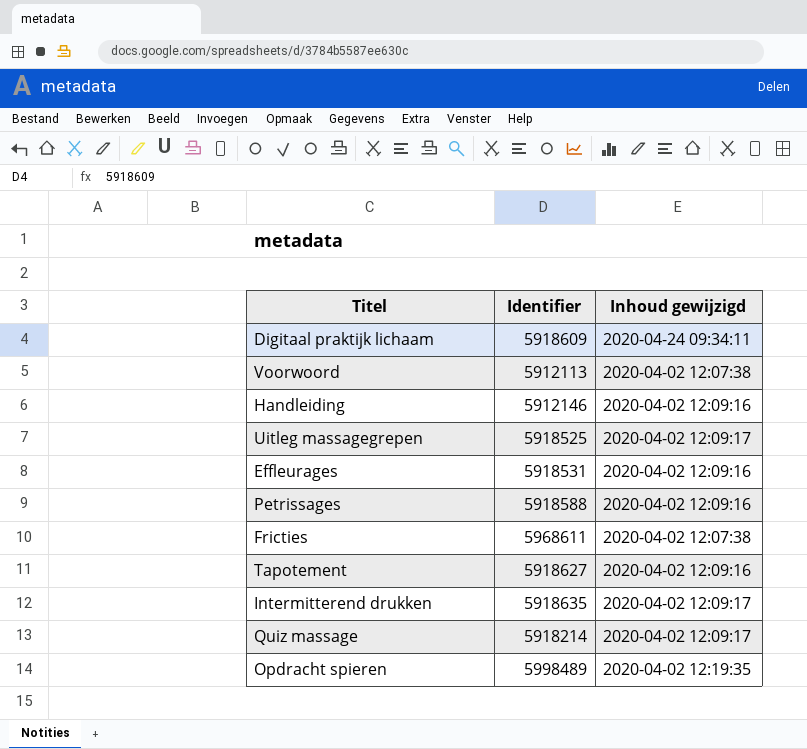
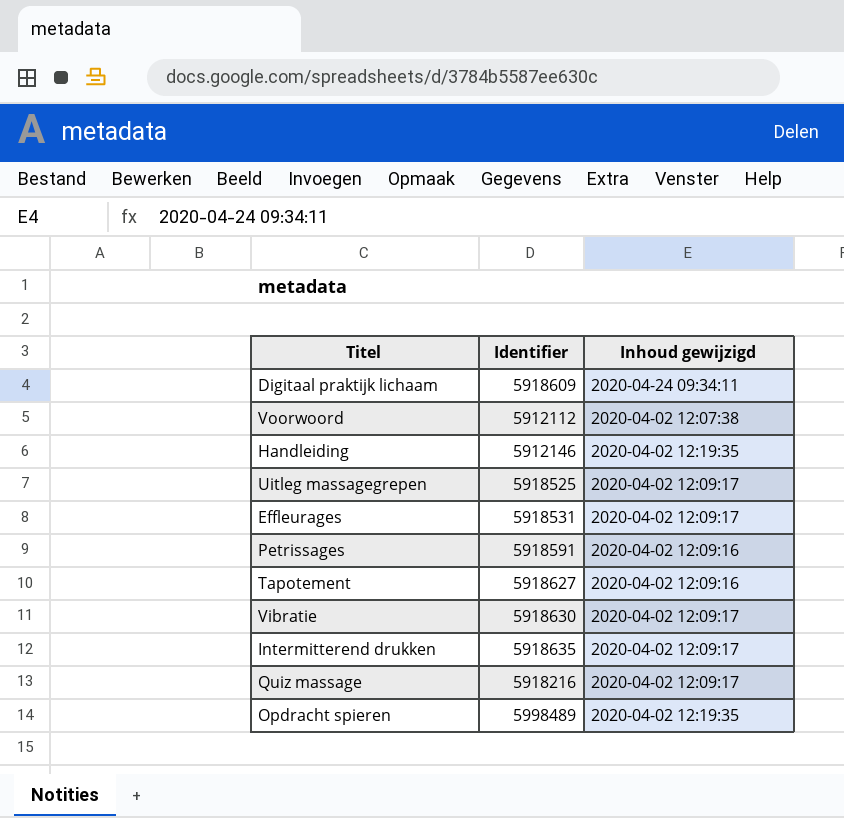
row Fricties: 5968611 | 2020-04-02 12:07:38 -> none
Voorwoord | Identifier: 5912113 -> 5912112
Handleiding | Inhoud gewijzigd: 2020-04-02 12:09:16 -> 2020-04-02 12:19:35
Effleurages | Inhoud gewijzigd: 2020-04-02 12:09:16 -> 2020-04-02 12:09:17
Petrissages | Identifier: 5918588 -> 5918591
row Vibratie: none -> 5918630 | 2020-04-02 12:09:17
Quiz massage | Identifier: 5918214 -> 5918216

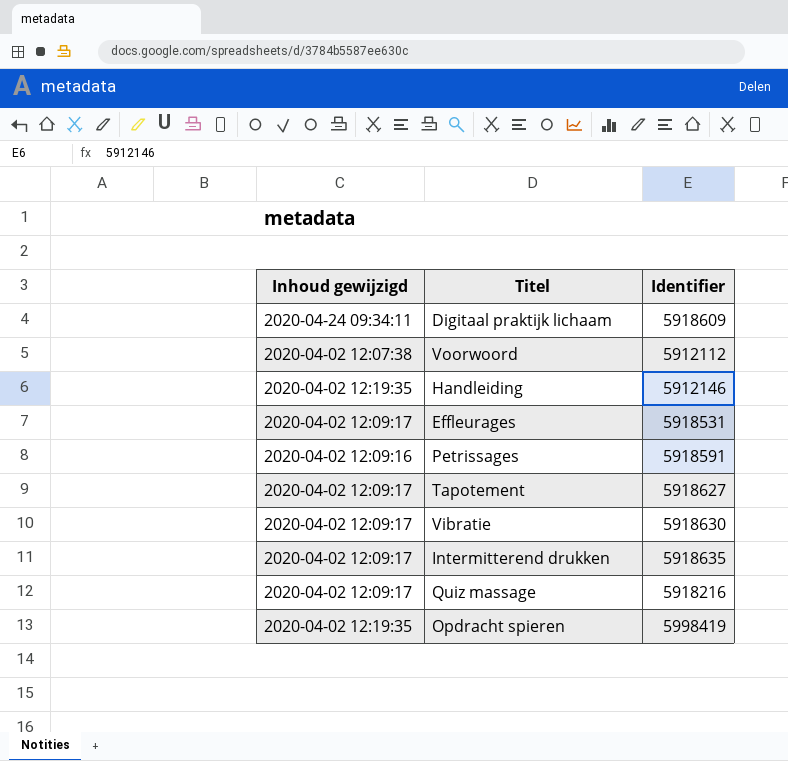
column Inhoud gewijzigd | position: 3 -> 1
row Uitleg massagegrepen: 5918525 | 2020-04-02 12:09:17 -> none
Tapotement | Inhoud gewijzigd: 2020-04-02 12:09:16 -> 2020-04-02 12:09:17
Opdracht spieren | Identifier: 5998489 -> 5998419

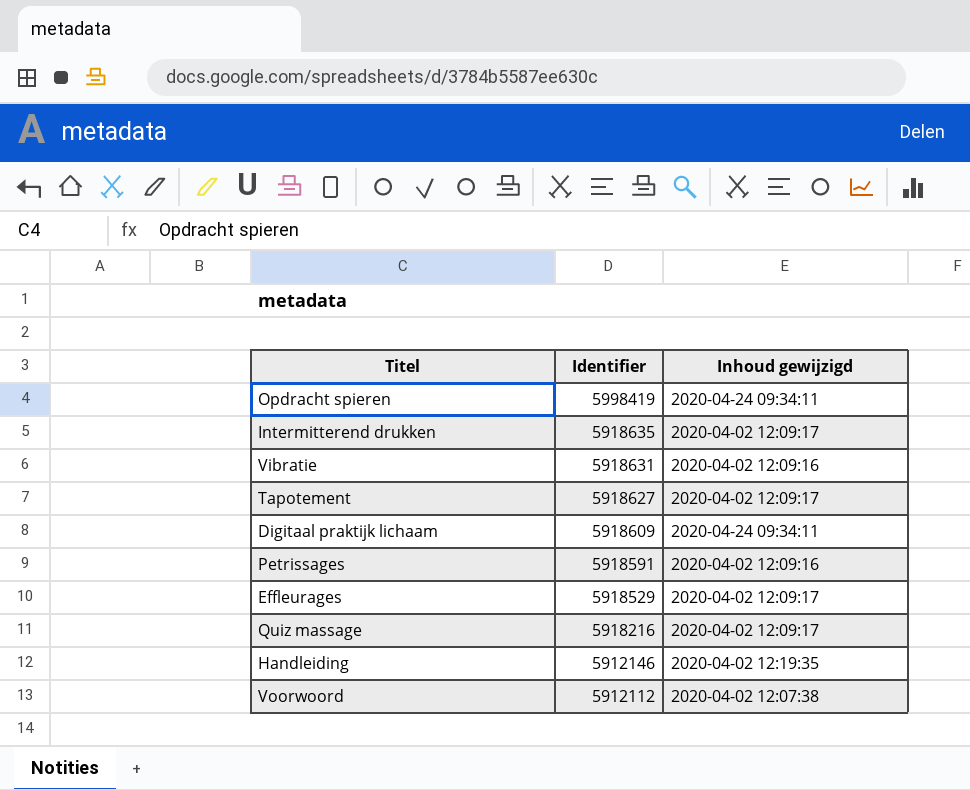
row order: none -> Identifier descending
column Inhoud gewijzigd | position: 1 -> 3
Opdracht spieren | Inhoud gewijzigd: 2020-04-02 12:19:35 -> 2020-04-24 09:34:11
Vibratie | Identifier: 5918630 -> 5918631
Vibratie | Inhoud gewijzigd: 2020-04-02 12:09:17 -> 2020-04-02 12:09:16
Effleurages | Identifier: 5918531 -> 5918529

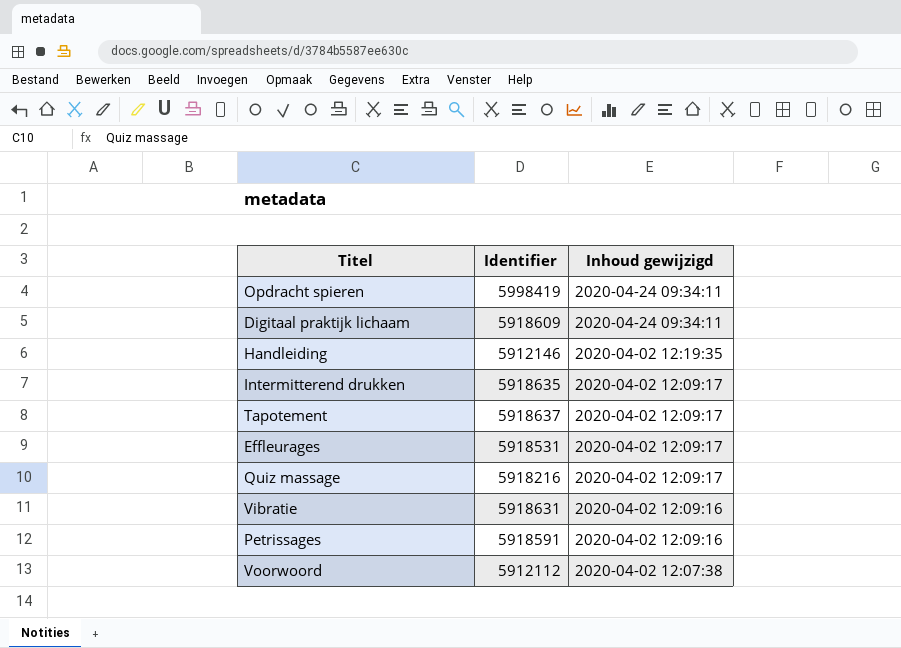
row order: Identifier descending -> Inhoud gewijzigd descending
Tapotement | Identifier: 5918627 -> 5918637
Effleurages | Identifier: 5918529 -> 5918531

